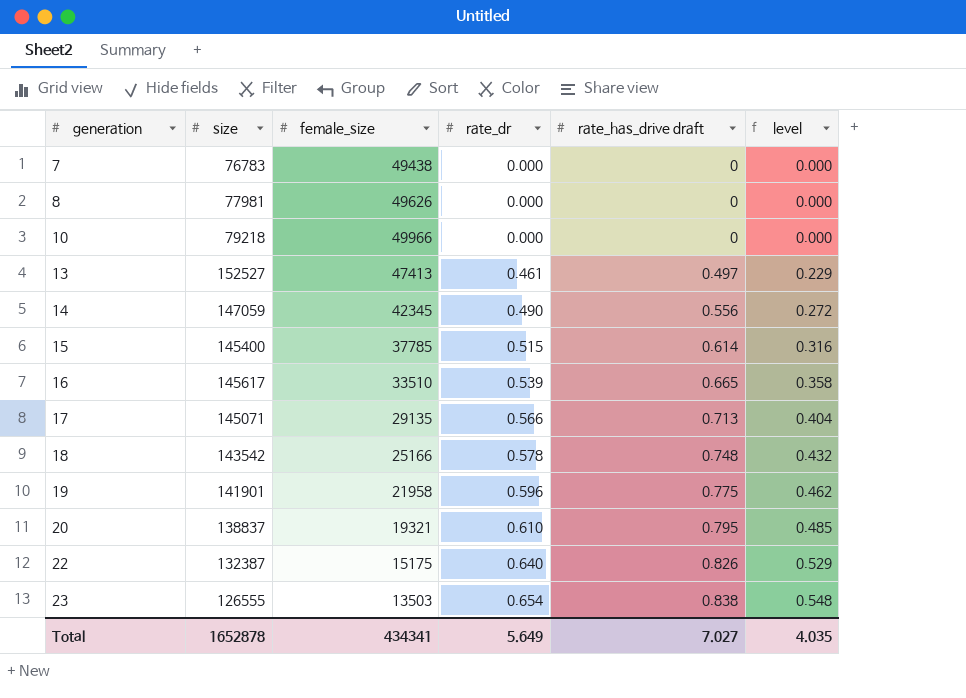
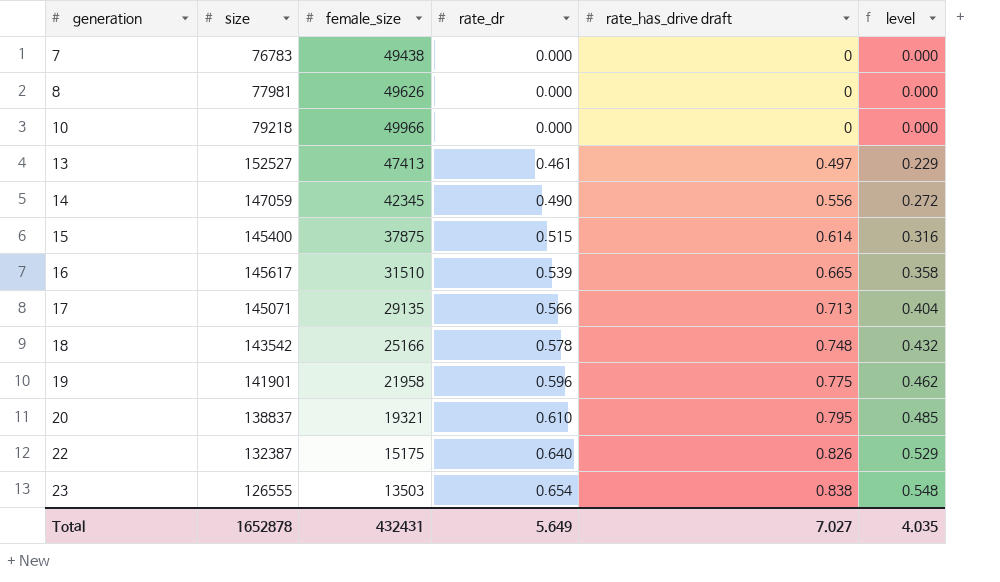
15 | female_size: 37785 -> 37875
16 | female_size: 33510 -> 31510
Total | female_size: 434341 -> 432431

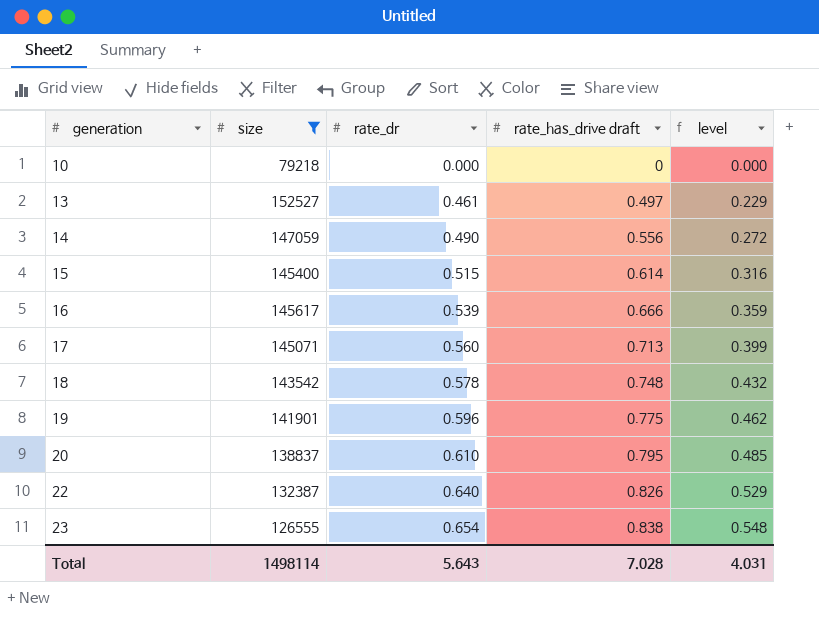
filter: none -> size >= 79218
column female_size | position: 3 -> none
16 | rate_has_drive draft: 0.665 -> 0.666
16 | level: 0.358 -> 0.359
17 | rate_dr: 0.566 -> 0.560
17 | level: 0.404 -> 0.399
Total | size: 1652878 -> 1498114
Total | rate_dr: 5.649 -> 5.643
Total | rate_has_drive draft: 7.027 -> 7.028
Total | level: 4.035 -> 4.031

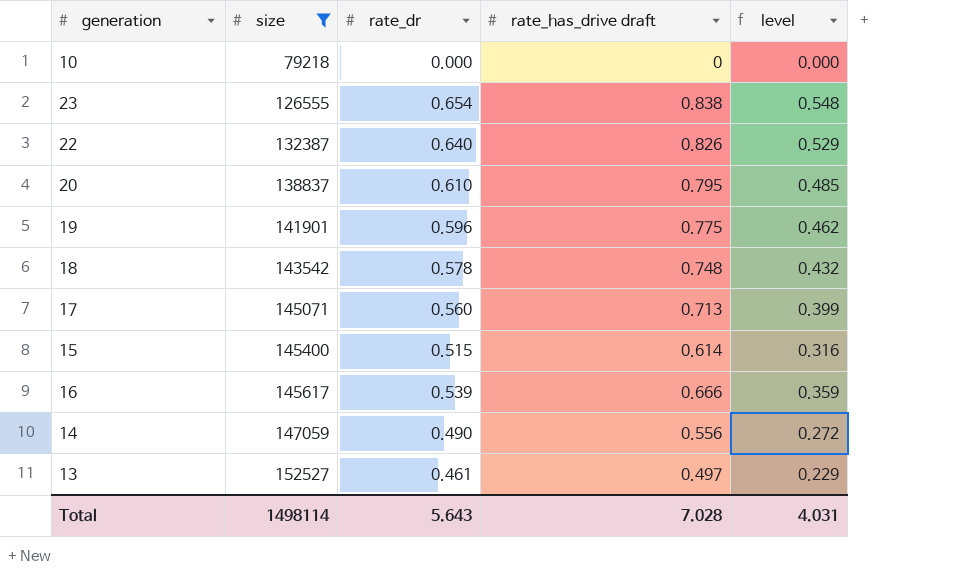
row order: generation ascending -> size ascending

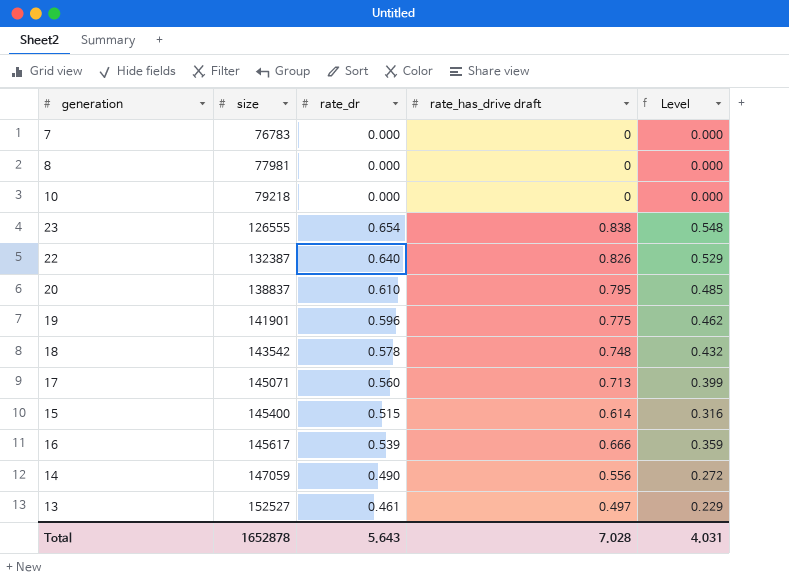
filter: size >= 79218 -> none
column name: level -> Level
Total | size: 1498114 -> 1652878

